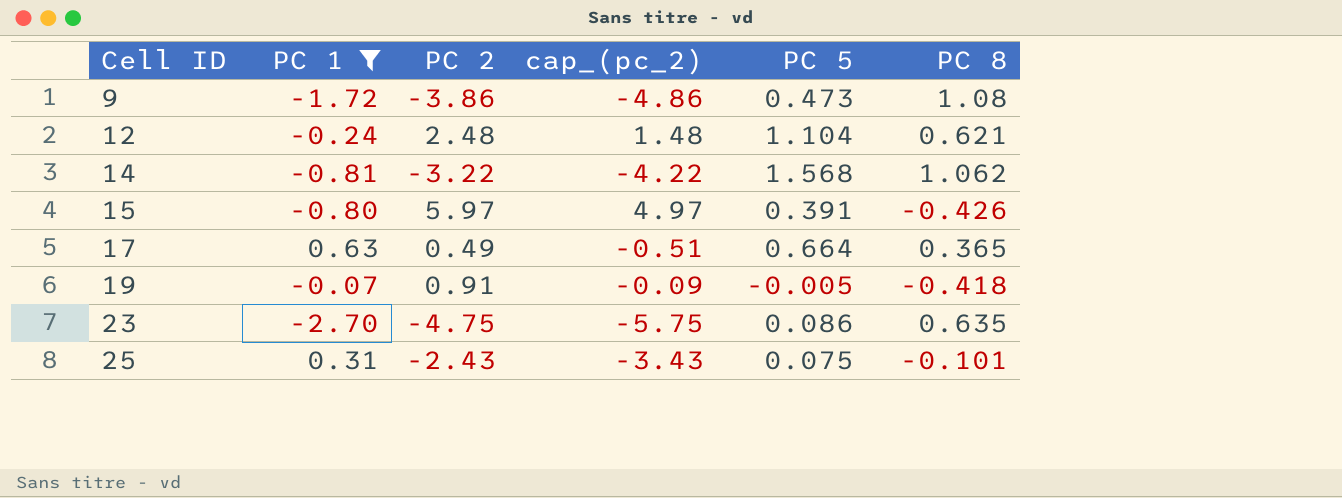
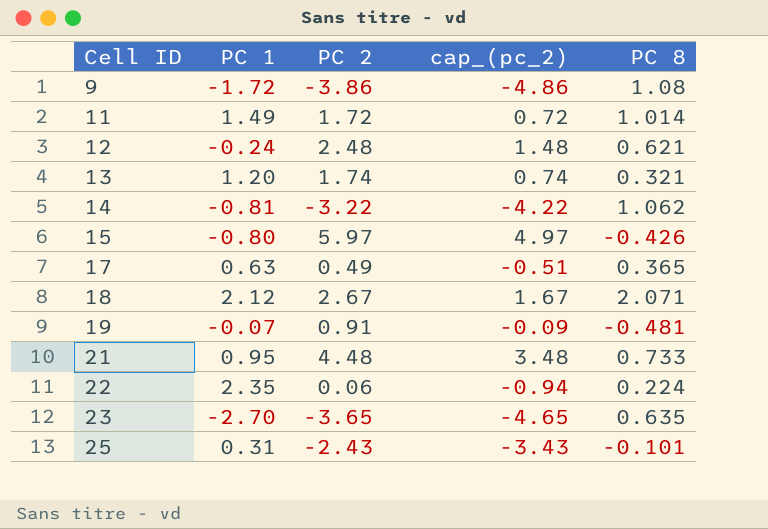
filter: PC 1 <= 0.63 -> none
column PC 5 | position: 5 -> none
19 | PC 8: -0.418 -> -0.481
23 | PC 2: -4.75 -> -3.65
23 | cap_(pc_2): -5.75 -> -4.65

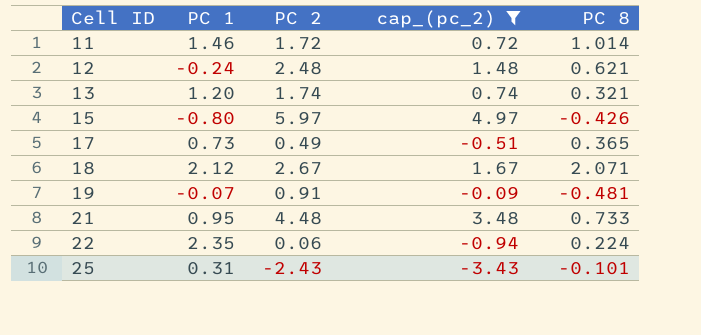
filter: none -> cap_(pc_2) >= -3.43
11 | PC 1: 1.49 -> 1.46
17 | PC 1: 0.63 -> 0.73

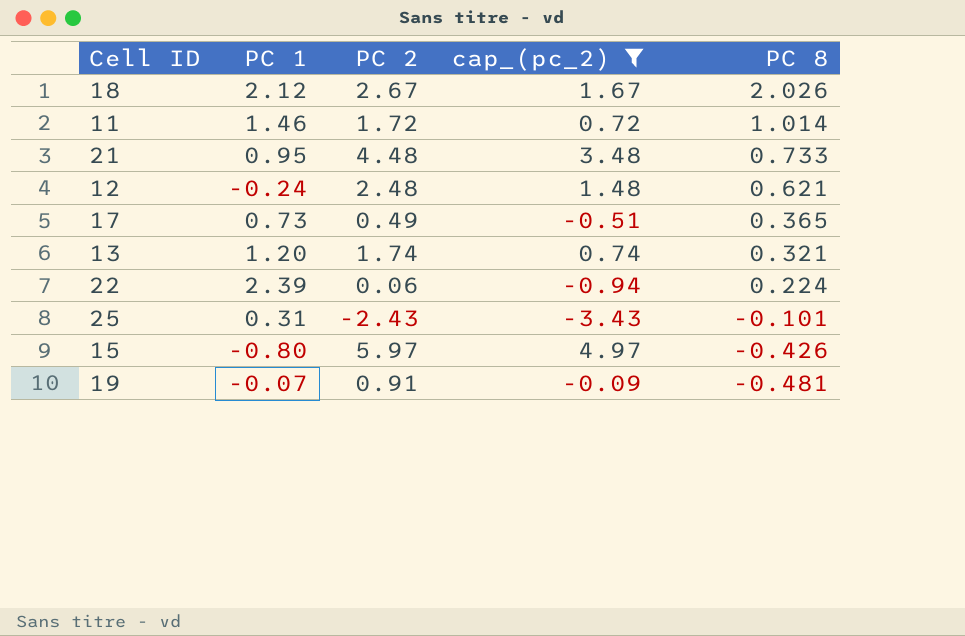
row order: Cell ID ascending -> PC 8 descending
18 | PC 8: 2.071 -> 2.026
22 | PC 1: 2.35 -> 2.39

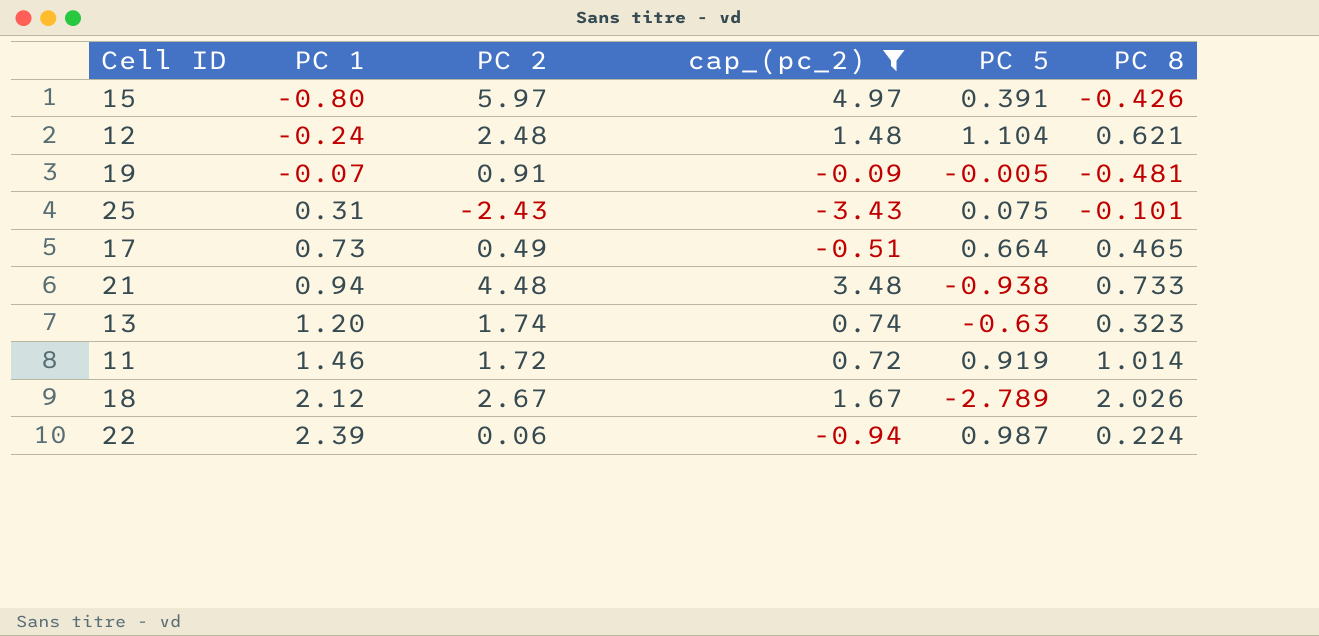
row order: PC 8 descending -> PC 1 ascending
column PC 5 | position: none -> 5
17 | PC 8: 0.365 -> 0.465
21 | PC 1: 0.95 -> 0.94
13 | PC 8: 0.321 -> 0.323

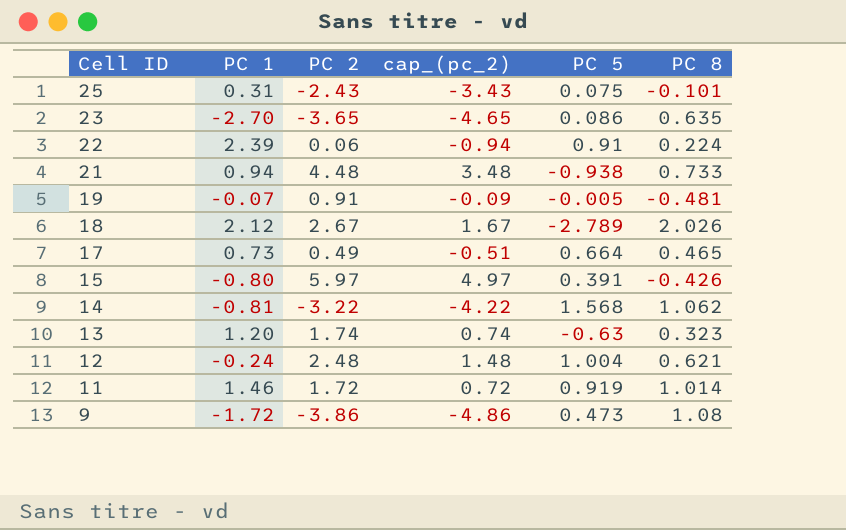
filter: cap_(pc_2) >= -3.43 -> none
row order: PC 1 ascending -> Cell ID descending
22 | PC 5: 0.987 -> 0.91
12 | PC 5: 1.104 -> 1.004

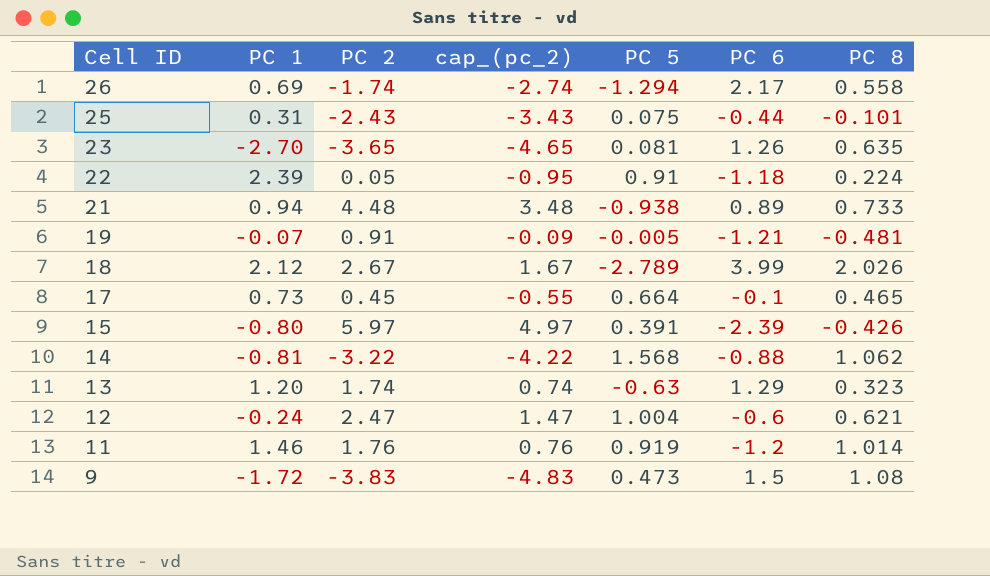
column PC 6 | position: none -> 6
row 26: none -> 0.69 | -1.74 | -2.74 | -1.294 | 2.17 | 0.558
23 | PC 5: 0.086 -> 0.081
22 | PC 2: 0.06 -> 0.05
22 | cap_(pc_2): -0.94 -> -0.95
17 | PC 2: 0.49 -> 0.45
17 | cap_(pc_2): -0.51 -> -0.55
12 | PC 2: 2.48 -> 2.47
12 | cap_(pc_2): 1.48 -> 1.47
11 | PC 2: 1.72 -> 1.76
11 | cap_(pc_2): 0.72 -> 0.76
9 | PC 2: -3.86 -> -3.83
9 | cap_(pc_2): -4.86 -> -4.83

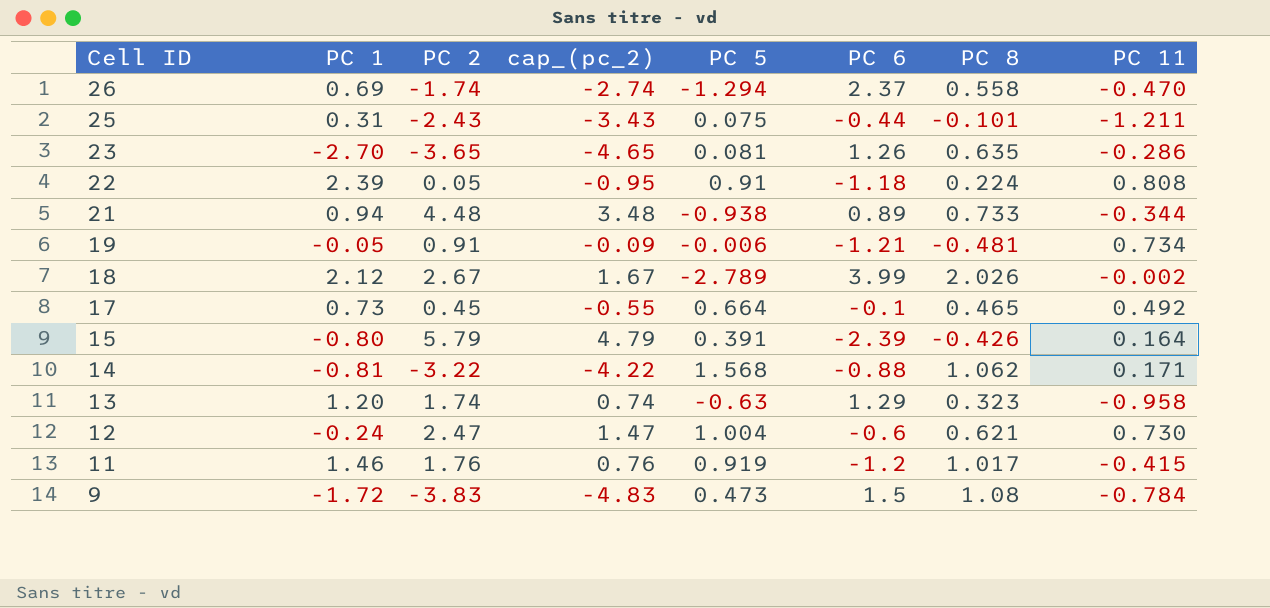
column PC 11 | position: none -> 8
26 | PC 6: 2.17 -> 2.37
19 | PC 1: -0.07 -> -0.05
19 | PC 5: -0.005 -> -0.006
15 | PC 2: 5.97 -> 5.79
15 | cap_(pc_2): 4.97 -> 4.79
11 | PC 8: 1.014 -> 1.017

